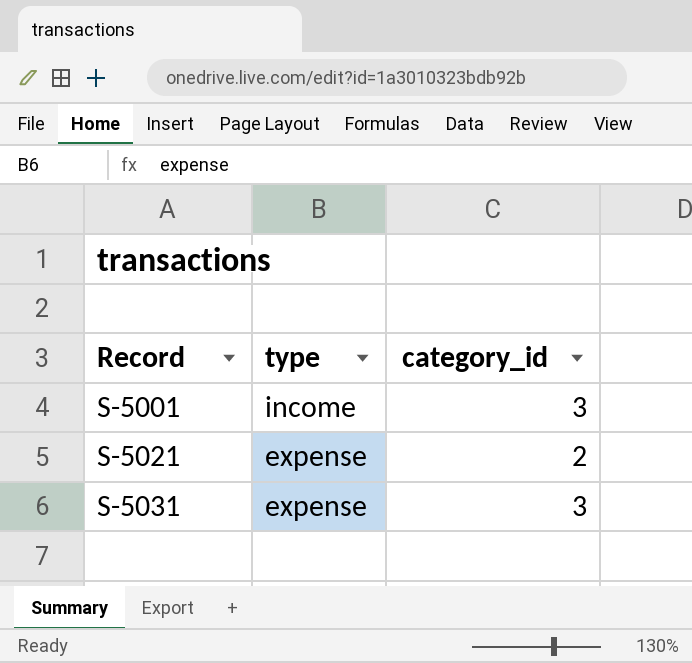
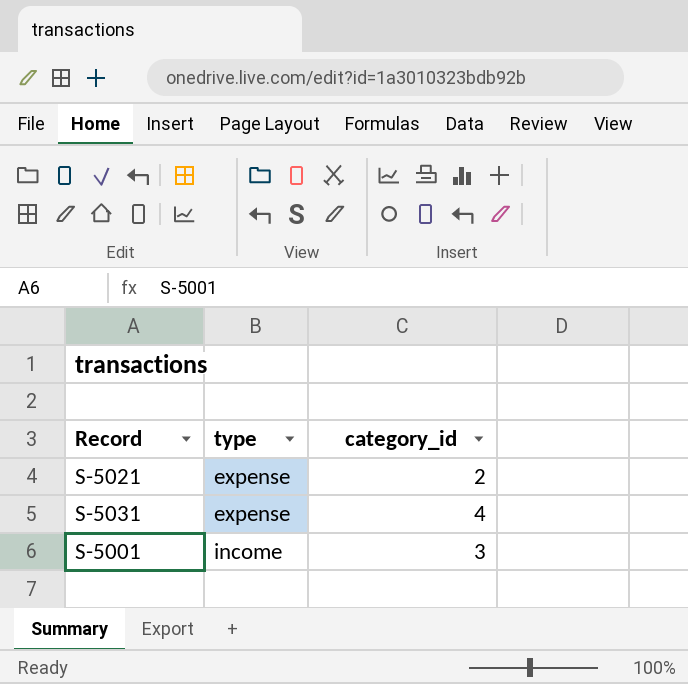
row order: Record ascending -> type ascending
S-5031 | category_id: 3 -> 4

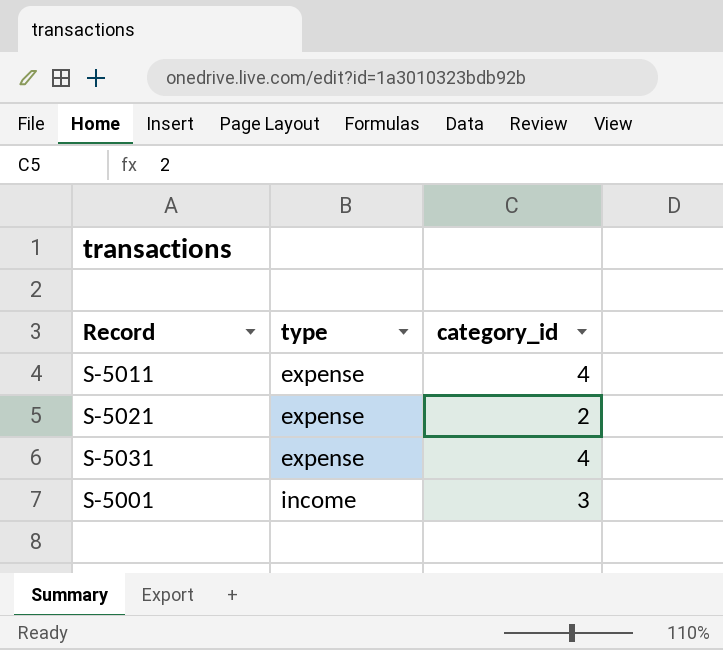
row S-5011: none -> expense | 4

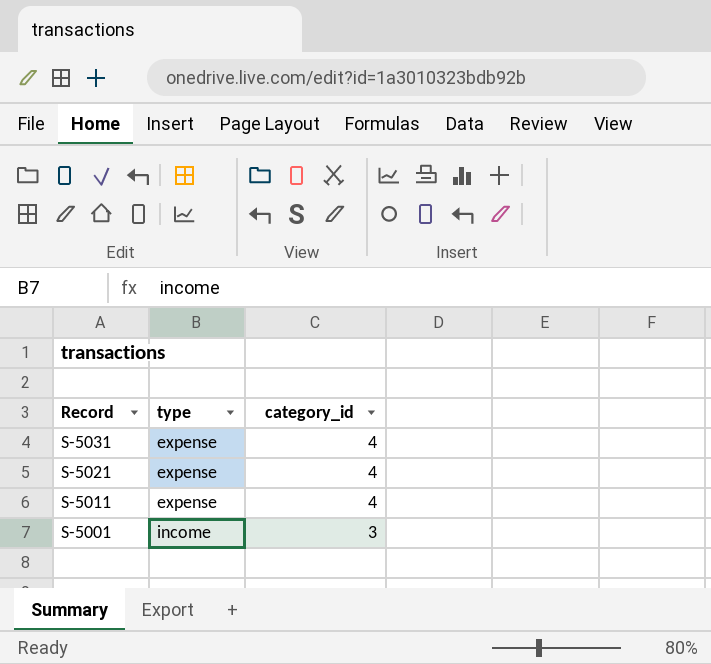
row order: type ascending -> Record descending
S-5021 | category_id: 2 -> 4

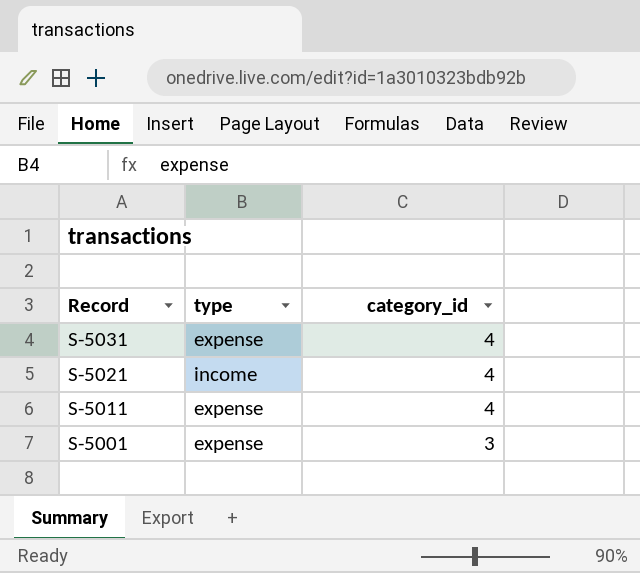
S-5021 | type: expense -> income
S-5001 | type: income -> expense

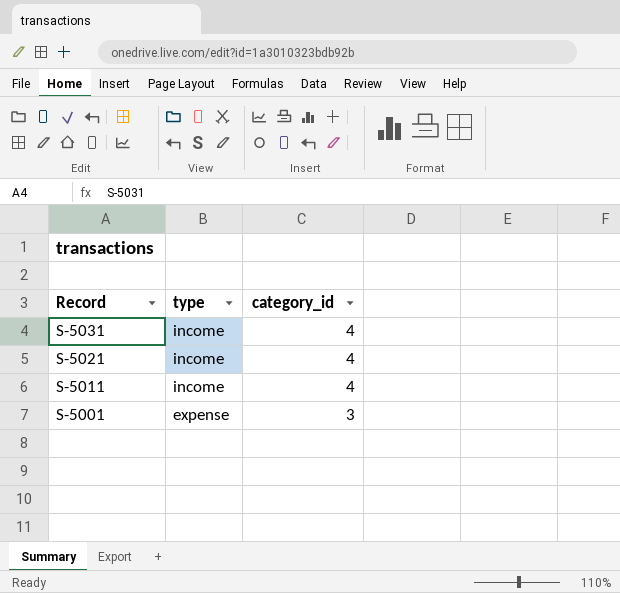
S-5031 | type: expense -> income
S-5011 | type: expense -> income

